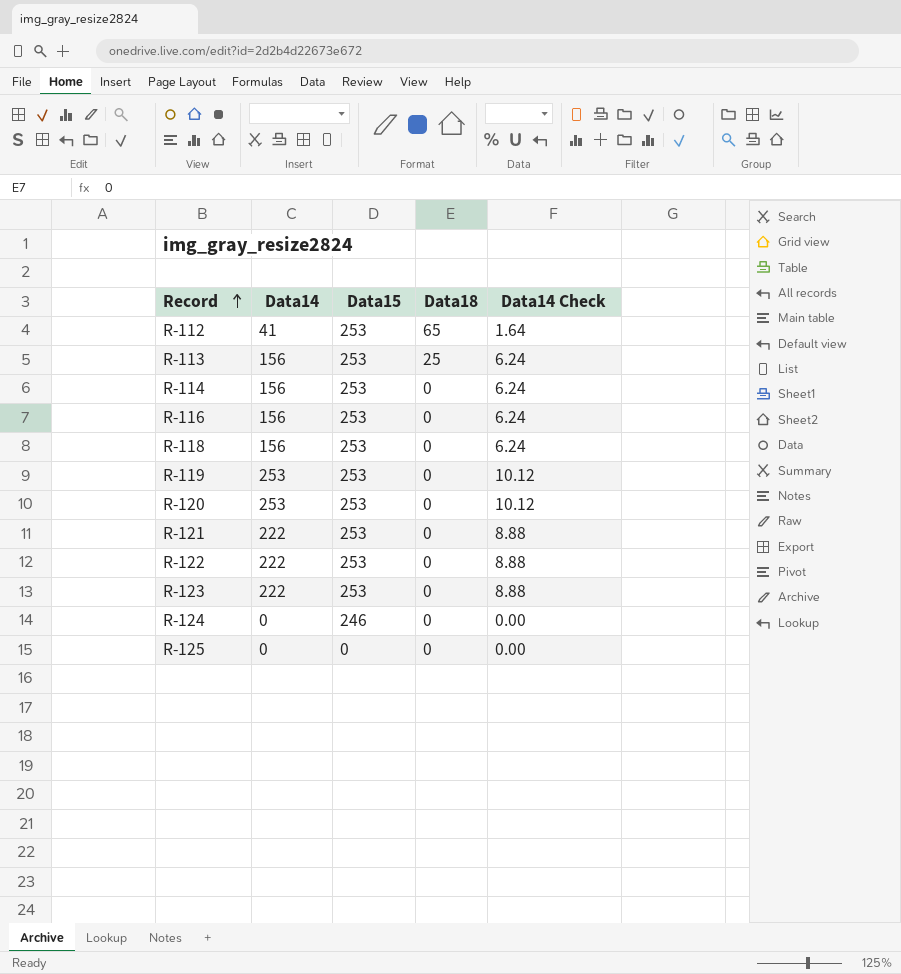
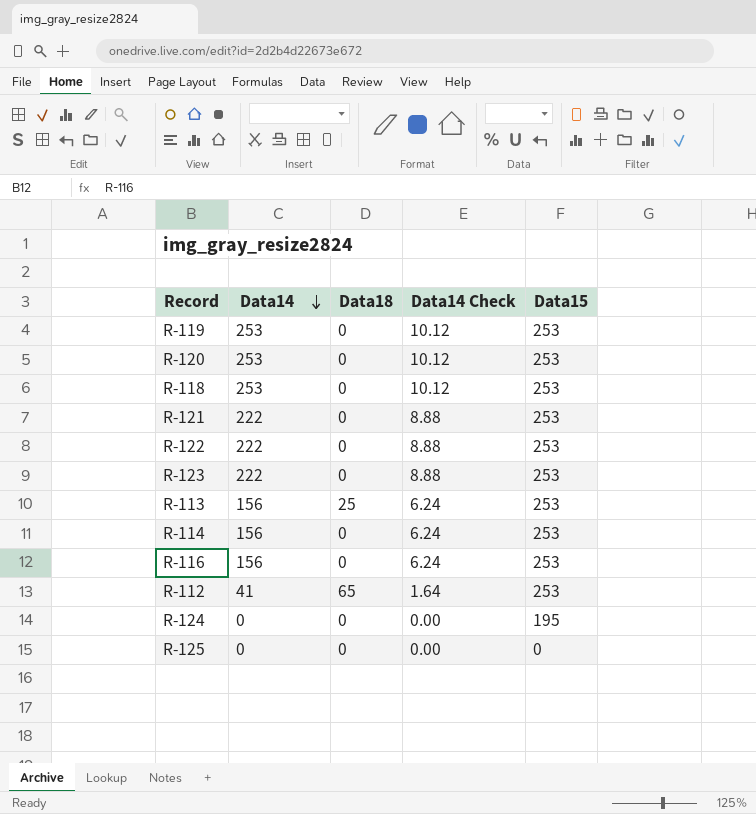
row order: Record ascending -> Data14 descending
column Data15 | position: 3 -> 5
R-118 | Data14: 156 -> 253
R-118 | Data14 Check: 6.24 -> 10.12
R-124 | Data15: 246 -> 195

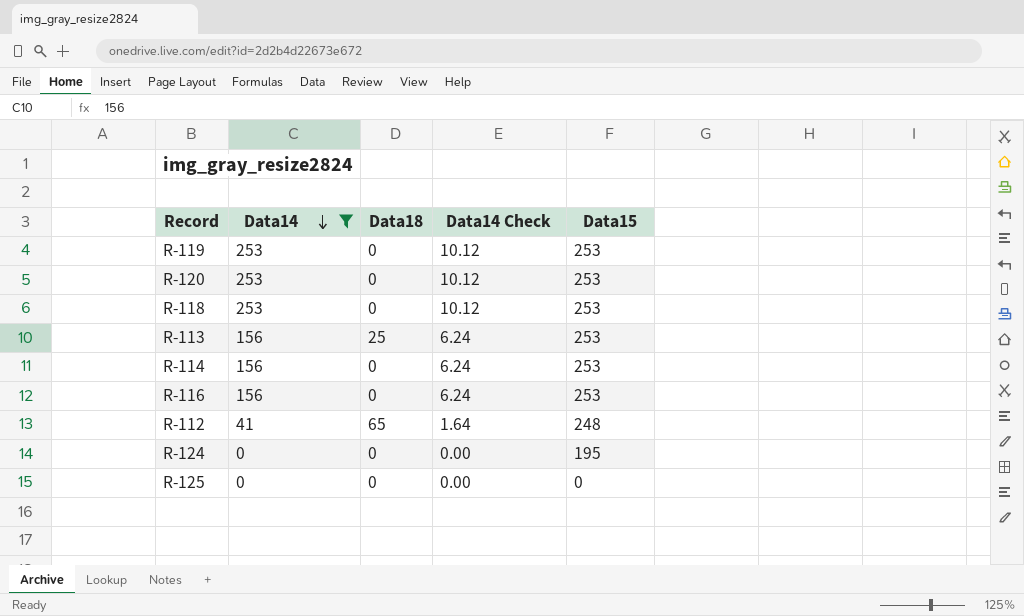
filter: none -> Data14 != 222
R-112 | Data15: 253 -> 248

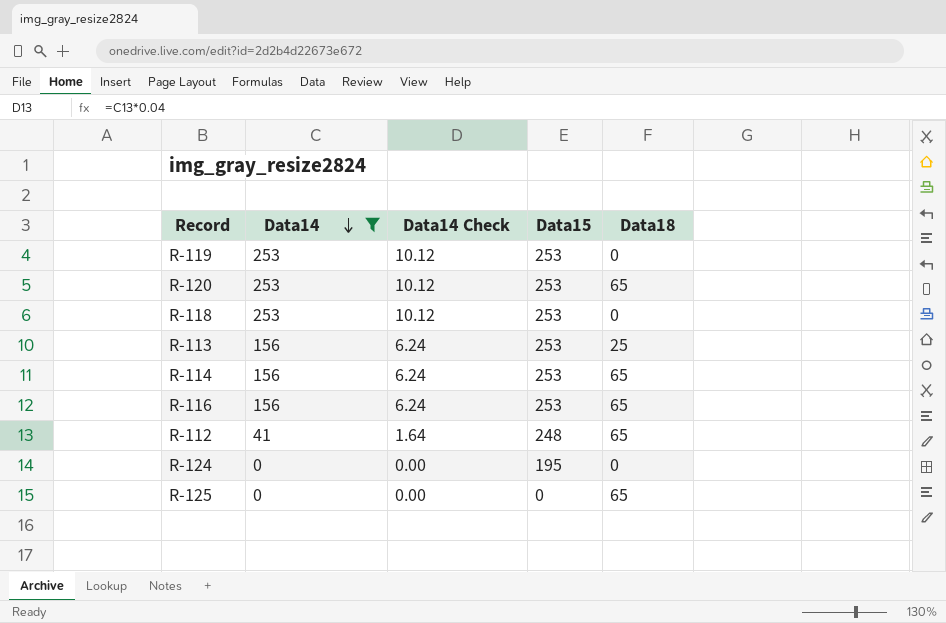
column Data18 | position: 3 -> 5
R-120 | Data18: 0 -> 65
R-114 | Data18: 0 -> 65
R-116 | Data18: 0 -> 65
R-125 | Data18: 0 -> 65

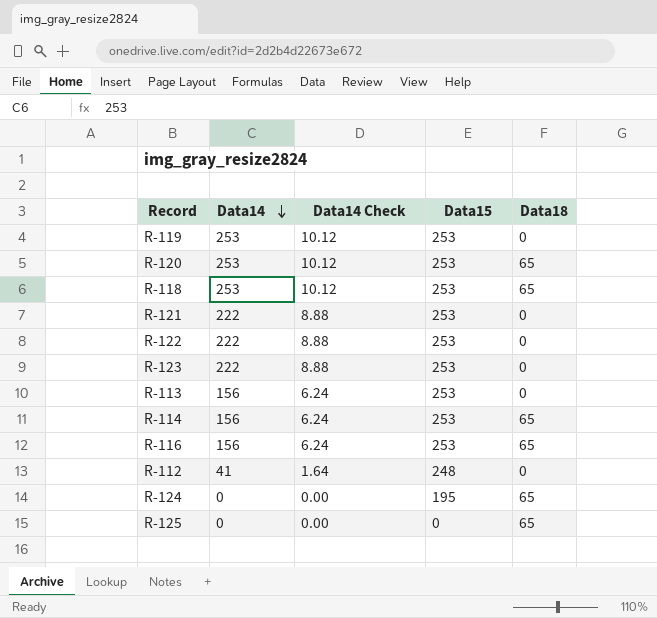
filter: Data14 != 222 -> none
R-118 | Data18: 0 -> 65
R-113 | Data18: 25 -> 0
R-112 | Data18: 65 -> 0
R-124 | Data18: 0 -> 65

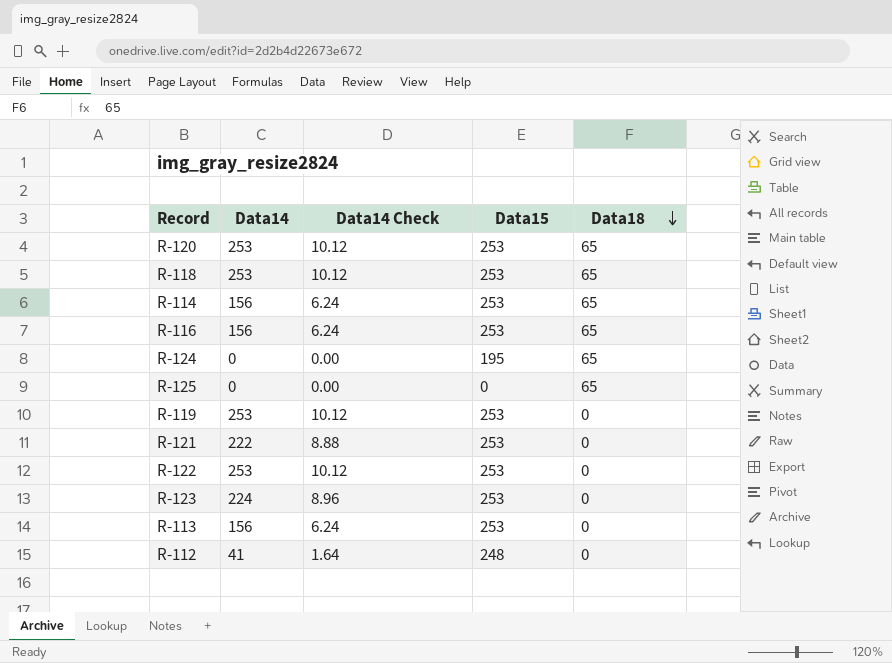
row order: Data14 descending -> Data18 descending
R-122 | Data14: 222 -> 253
R-122 | Data14 Check: 8.88 -> 10.12
R-123 | Data14: 222 -> 224
R-123 | Data14 Check: 8.88 -> 8.96

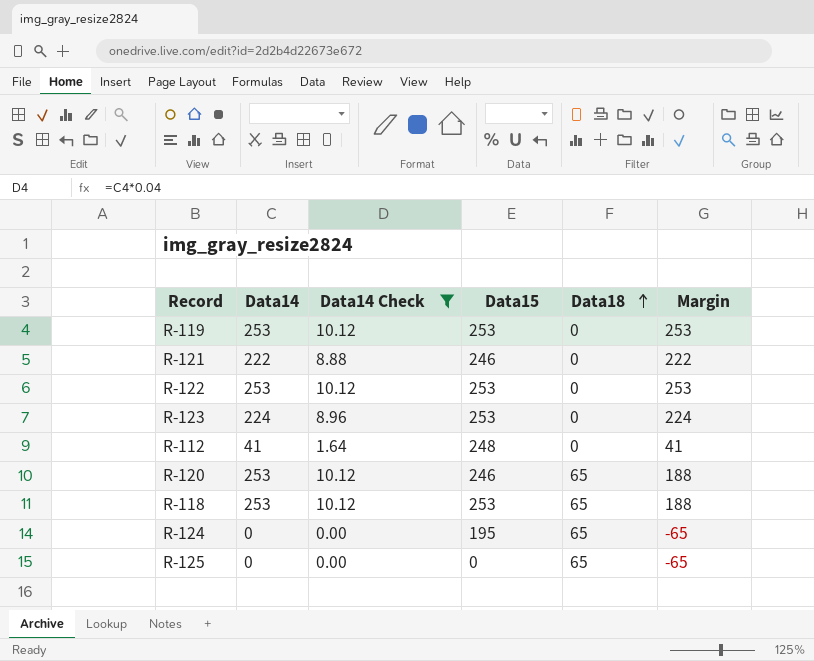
filter: none -> Data14 Check != 6.24
row order: Data18 descending -> Data18 ascending
column Margin | formula: none -> [Data14] - [Data18]
R-121 | Data15: 253 -> 246
R-120 | Data15: 253 -> 246

